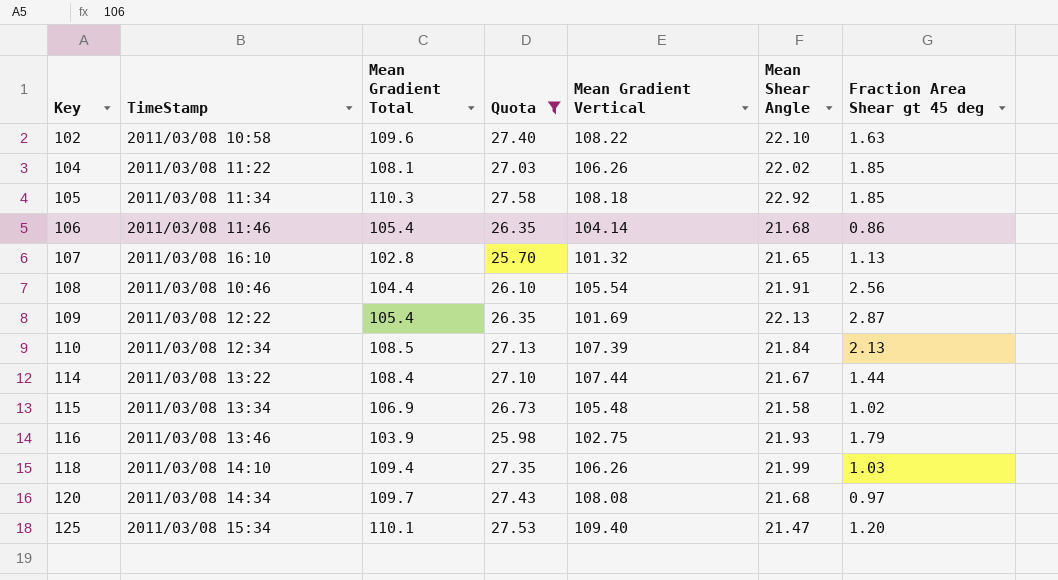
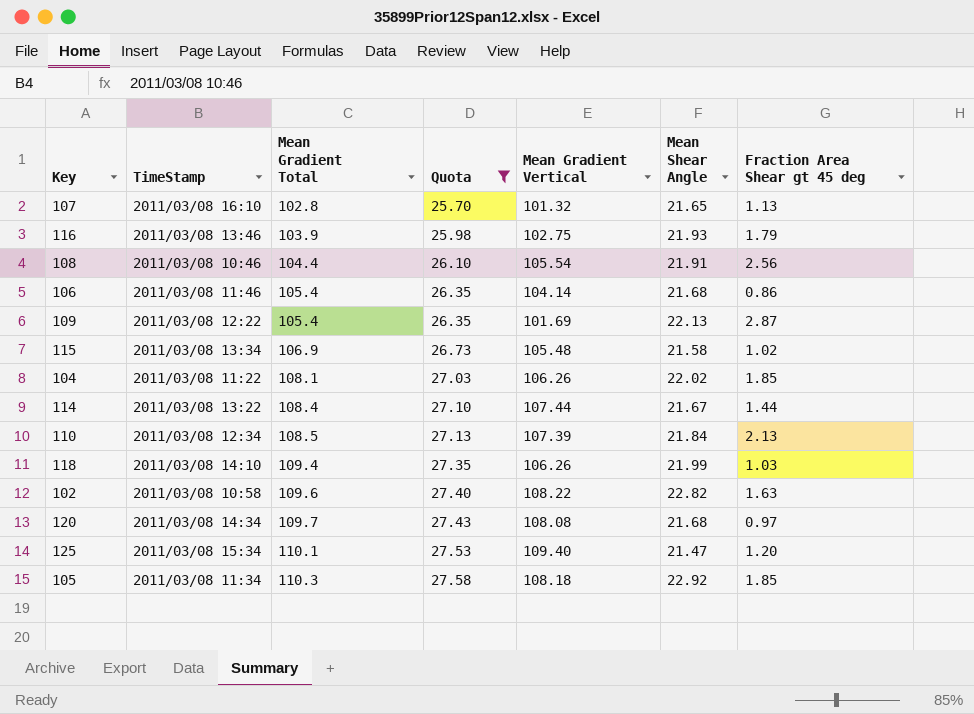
row order: Key ascending -> Mean Gradient Total ascending
102 | Mean Shear Angle: 22.10 -> 22.82

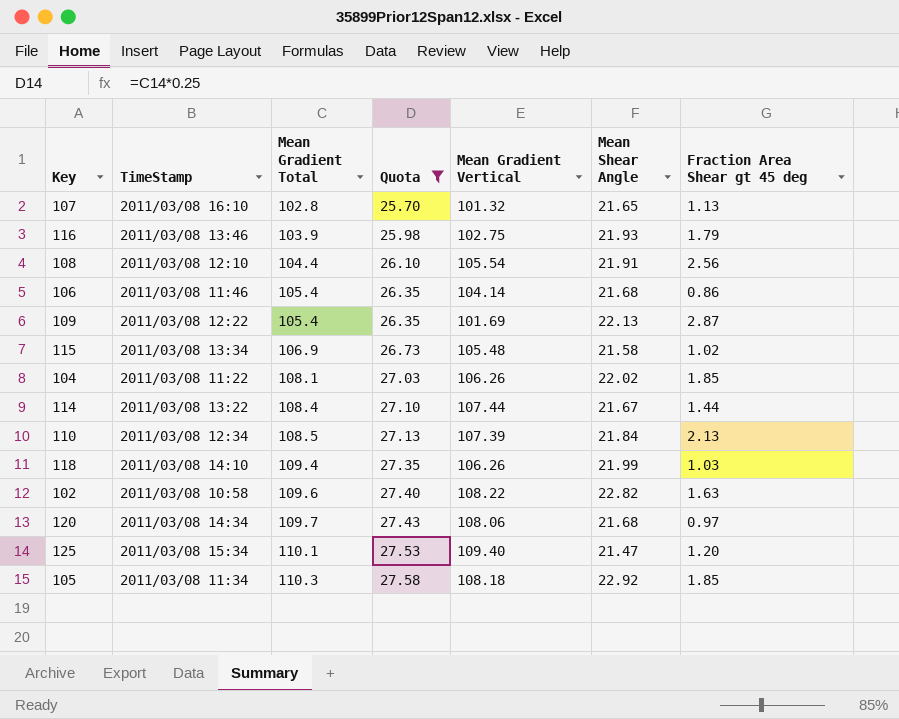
108 | TimeStamp: 2011/03/08 10:46 -> 2011/03/08 12:10
120 | Mean Gradient Vertical: 108.08 -> 108.06

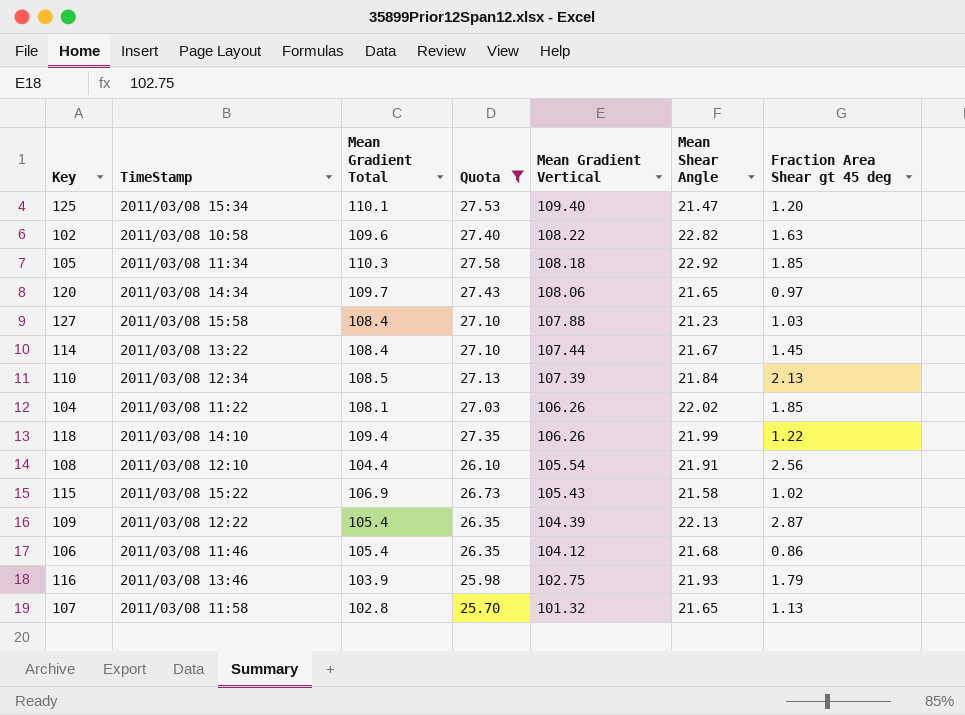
row order: Mean Gradient Total ascending -> Mean Gradient Vertical descending
120 | Mean Shear Angle: 21.68 -> 21.65
row 127: none -> 2011/03/08 15:58 | 108.4 | 27.10 | 107.88 | 21.23 | 1.03
114 | Fraction Area Shear gt 45 deg: 1.44 -> 1.45
118 | Fraction Area Shear gt 45 deg: 1.03 -> 1.22
115 | TimeStamp: 2011/03/08 13:34 -> 2011/03/08 15:22
115 | Mean Gradient Vertical: 105.48 -> 105.43
109 | Mean Gradient Vertical: 101.69 -> 104.39
106 | Mean Gradient Vertical: 104.14 -> 104.12
107 | TimeStamp: 2011/03/08 16:10 -> 2011/03/08 11:58

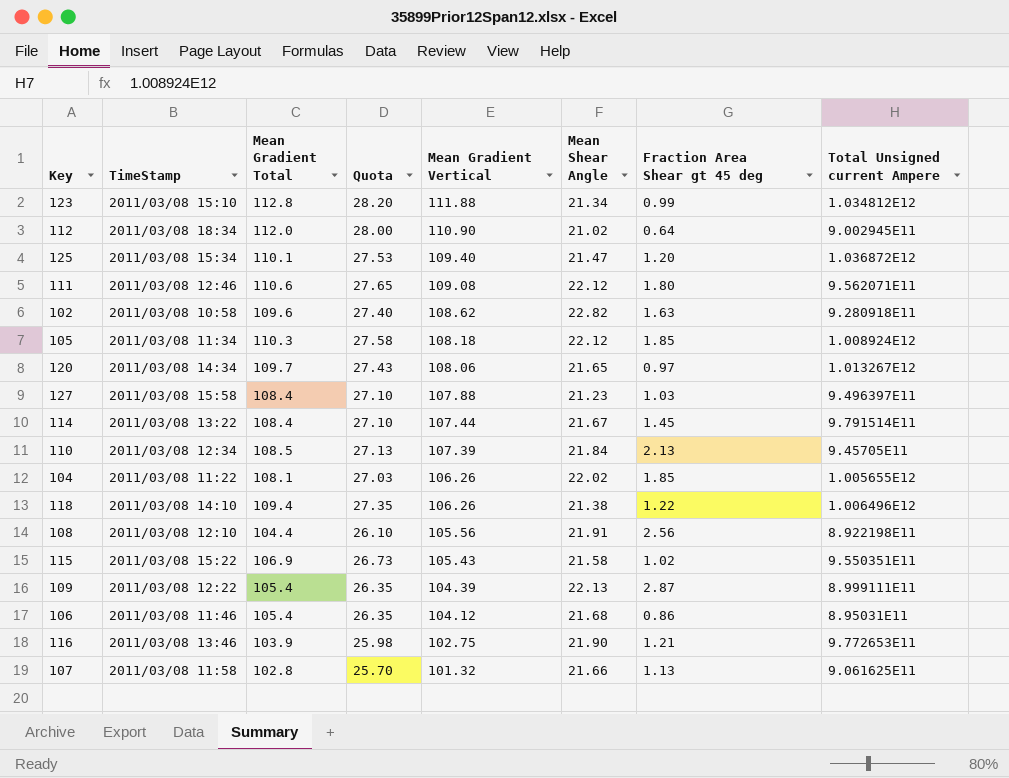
filter: Quota <= 27.58 -> none
column Total Unsigned current Ampere | position: none -> 8
102 | Mean Gradient Vertical: 108.22 -> 108.62
105 | Mean Shear Angle: 22.92 -> 22.12
118 | Mean Shear Angle: 21.99 -> 21.38
108 | Mean Gradient Vertical: 105.54 -> 105.56
116 | Mean Shear Angle: 21.93 -> 21.90
116 | Fraction Area Shear gt 45 deg: 1.79 -> 1.21
107 | Mean Shear Angle: 21.65 -> 21.66

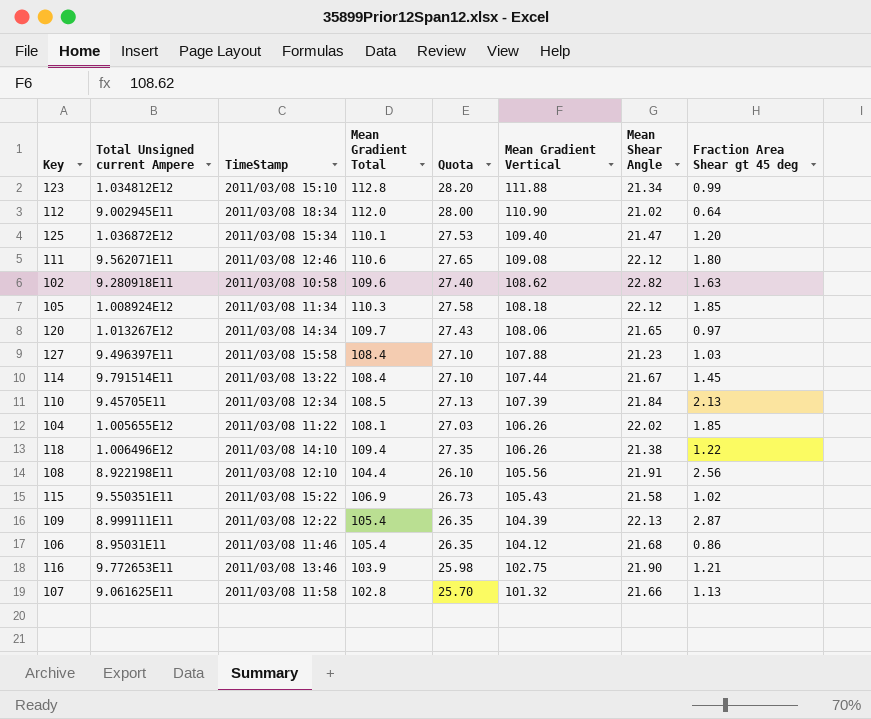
column Total Unsigned current Ampere | position: 8 -> 2

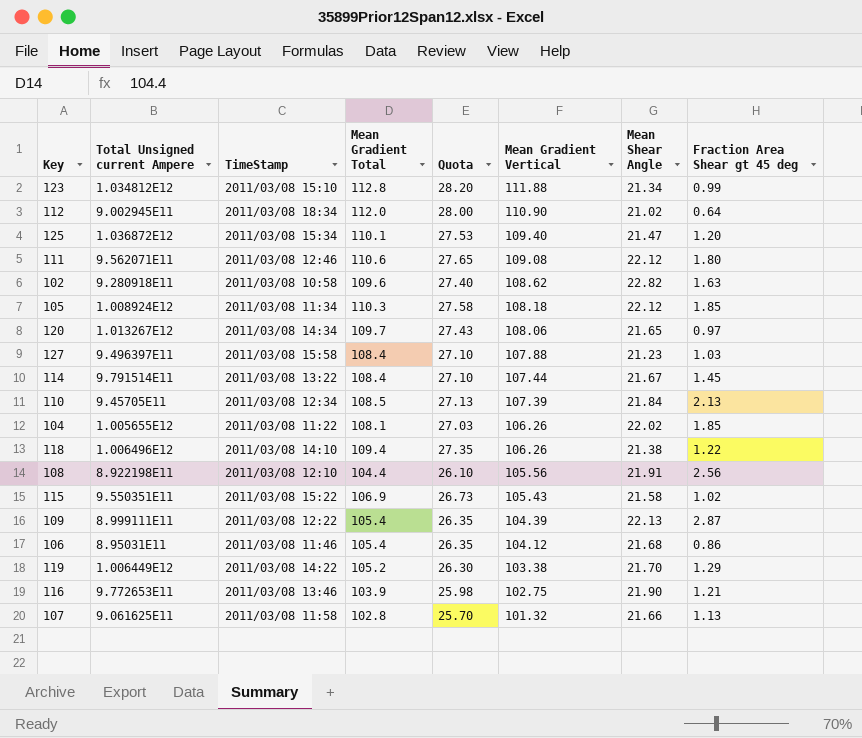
row 119: none -> 1.006449E12 | 2011/03/08 14:22 | 105.2 | 26.30 | 103.38 | 21.70 | 1.29

